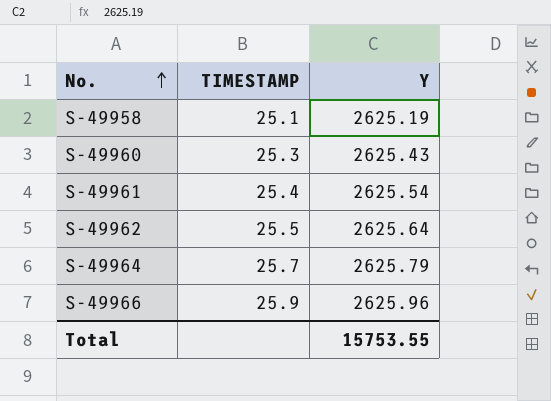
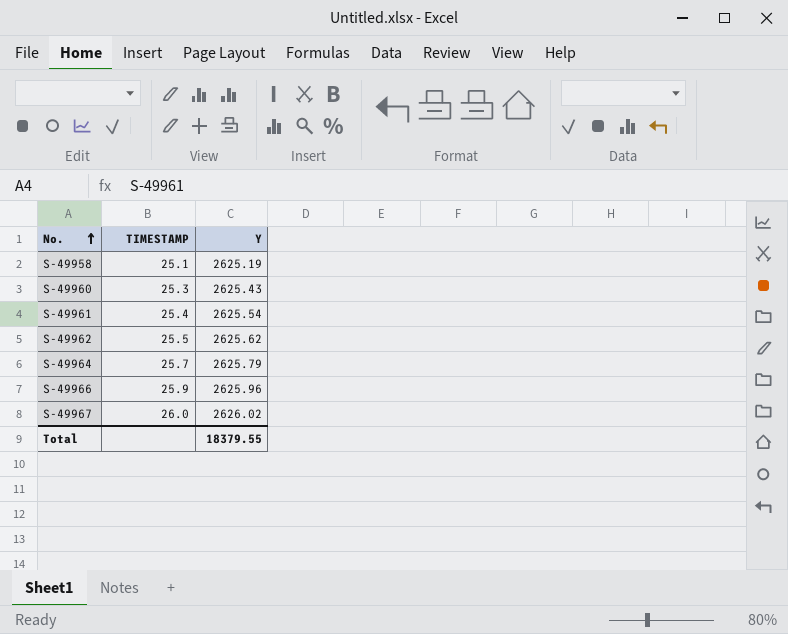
S-49962 | Y: 2625.64 -> 2625.62
row S-49967: none -> 26.0 | 2626.02
Total | Y: 15753.55 -> 18379.55

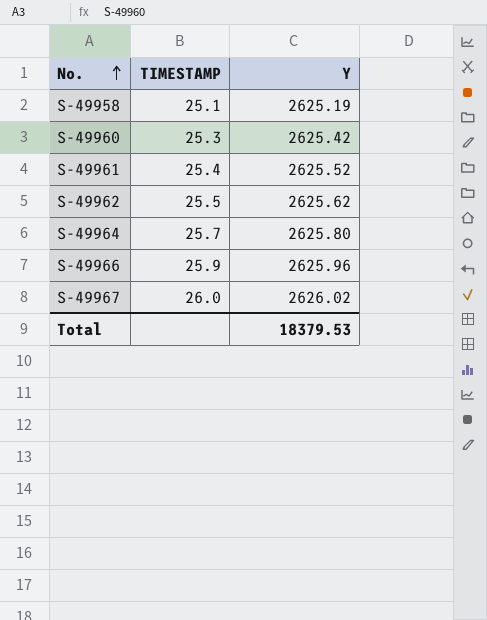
S-49960 | Y: 2625.43 -> 2625.42
S-49961 | Y: 2625.54 -> 2625.52
S-49964 | Y: 2625.79 -> 2625.80
Total | Y: 18379.55 -> 18379.53

